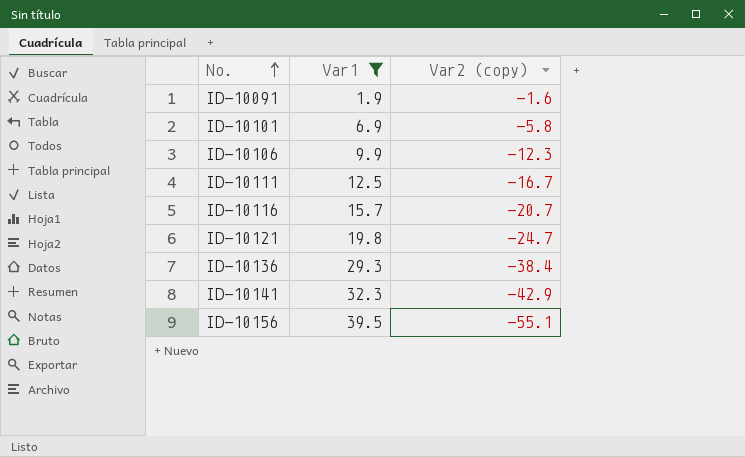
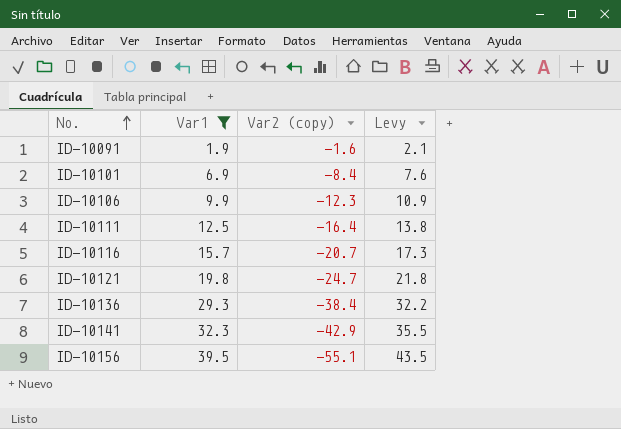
column Levy | formula: none -> [Var1] * 1.1
ID-10101 | Var2 (copy): -5.8 -> -8.4
ID-10111 | Var2 (copy): -16.7 -> -16.4

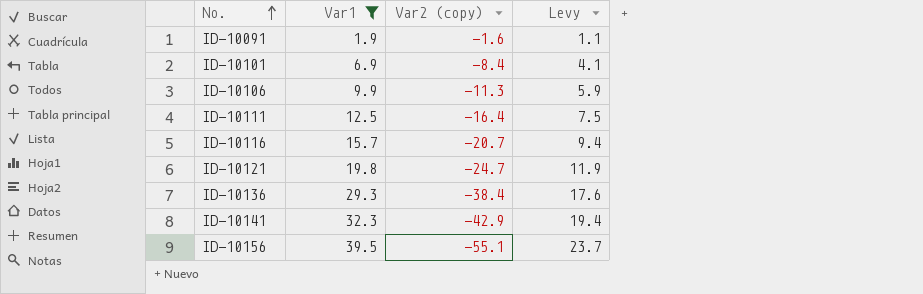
column Levy | formula: [Var1] * 1.1 -> [Var1] * 0.6
ID-10106 | Var2 (copy): -12.3 -> -11.3

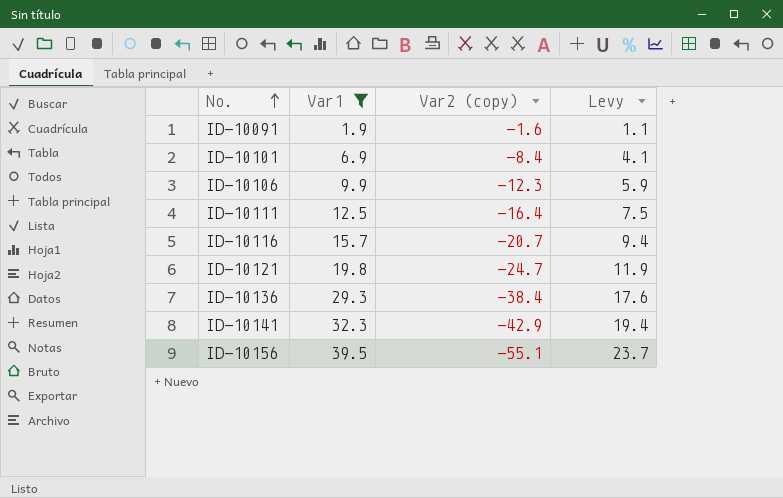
ID-10106 | Var2 (copy): -11.3 -> -12.3

